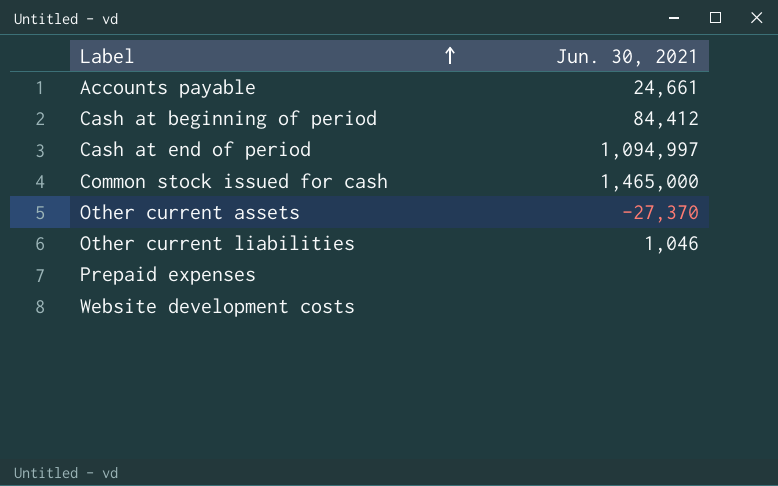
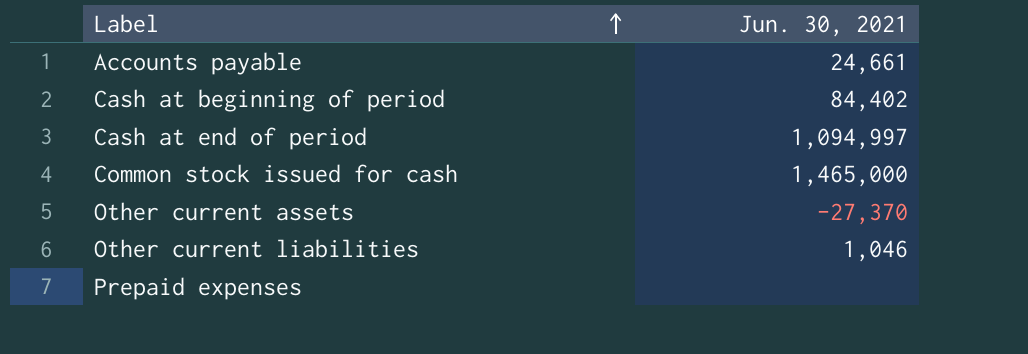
row Website development costs: none -> none
Cash at beginning of period | Jun. 30, 2021: 84,412 -> 84,402

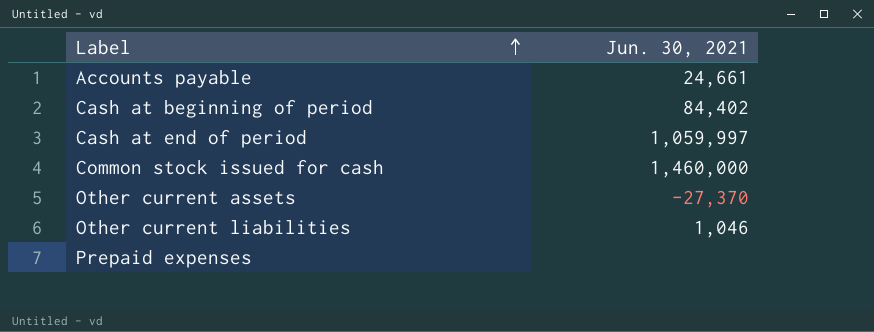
Cash at end of period | Jun. 30, 2021: 1,094,997 -> 1,059,997
Common stock issued for cash | Jun. 30, 2021: 1,465,000 -> 1,460,000

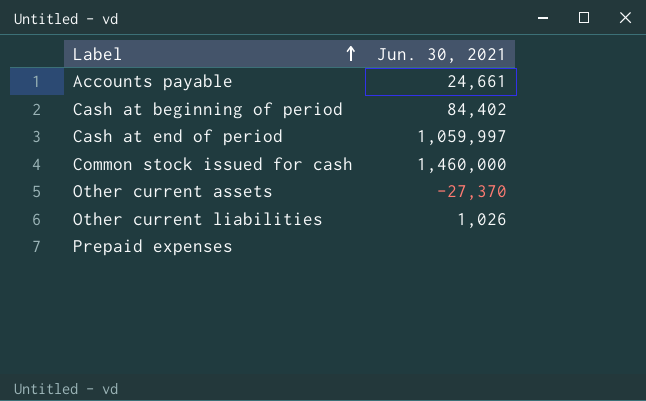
Other current liabilities | Jun. 30, 2021: 1,046 -> 1,026

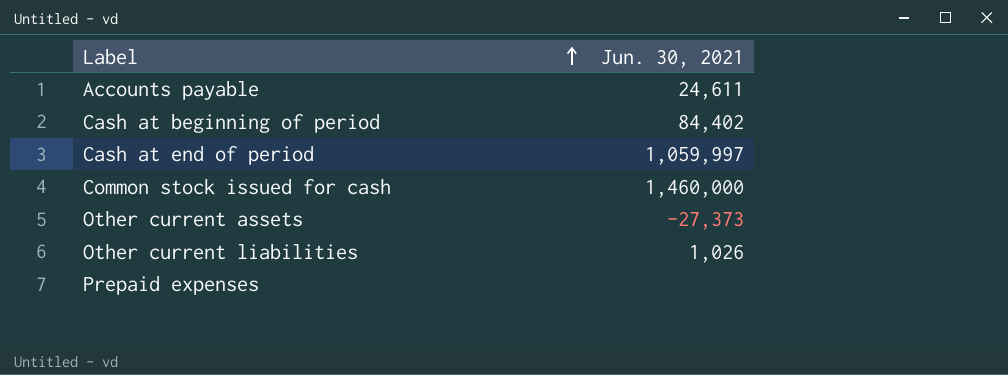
Accounts payable | Jun. 30, 2021: 24,661 -> 24,611
Other current assets | Jun. 30, 2021: -27,370 -> -27,373

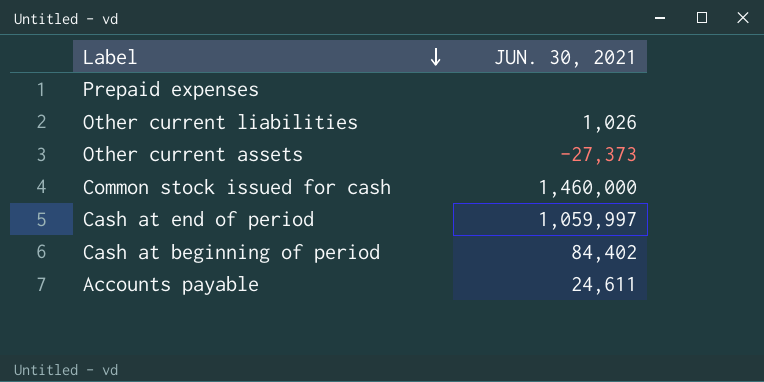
row order: Label ascending -> Label descending
column name: Jun. 30, 2021 -> JUN. 30, 2021

